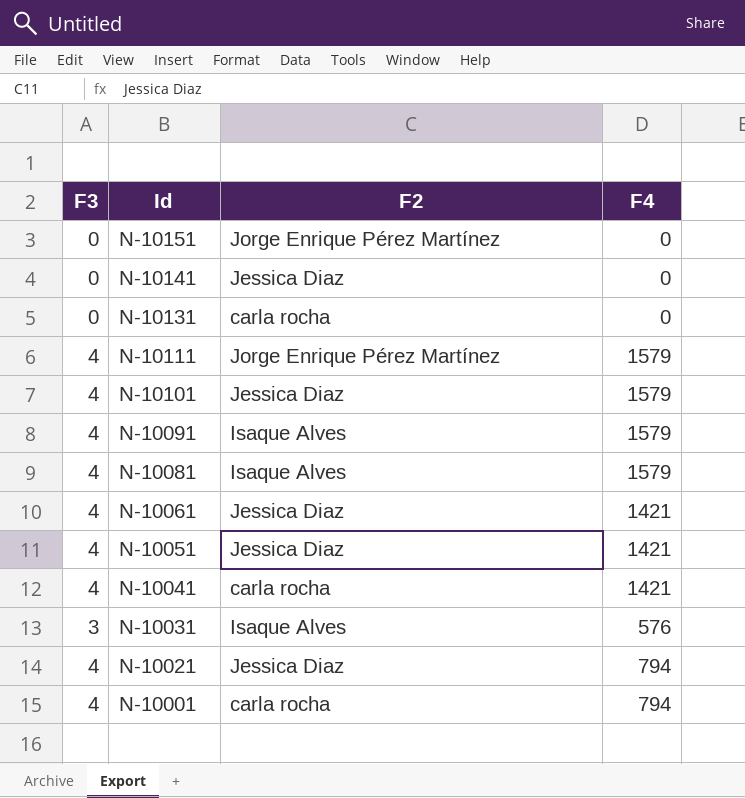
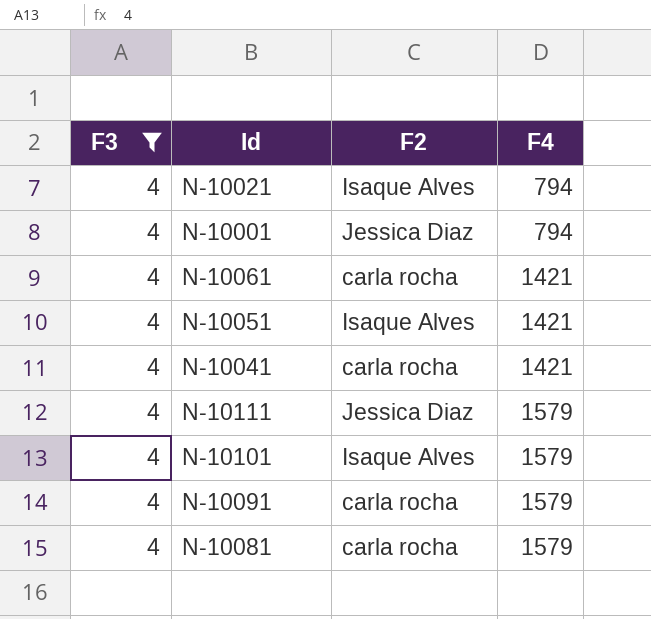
filter: none -> F3 = 4
row order: Id descending -> F4 ascending
N-10021 | F2: Jessica Diaz -> Isaque Alves
N-10001 | F2: carla rocha -> Jessica Diaz
N-10061 | F2: Jessica Diaz -> carla rocha
N-10051 | F2: Jessica Diaz -> Isaque Alves
N-10111 | F2: Jorge Enrique Pérez Martínez -> Jessica Diaz
N-10101 | F2: Jessica Diaz -> Isaque Alves
N-10091 | F2: Isaque Alves -> carla rocha
N-10081 | F2: Isaque Alves -> carla rocha

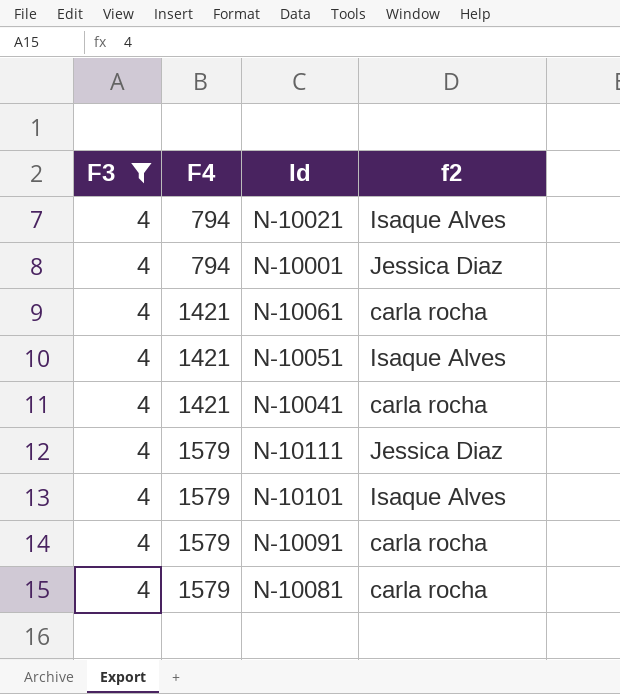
column F4 | position: 4 -> 2
column name: F2 -> f2

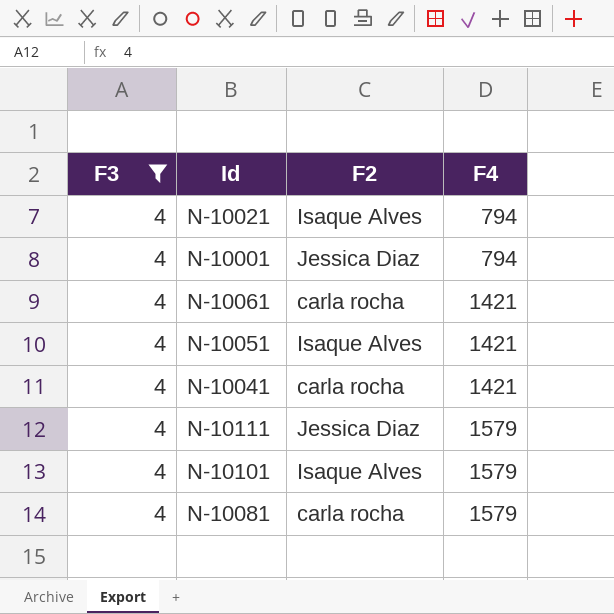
column name: f2 -> F2
column F4 | position: 2 -> 4
row N-10091: 4 | 1579 | carla rocha -> none

